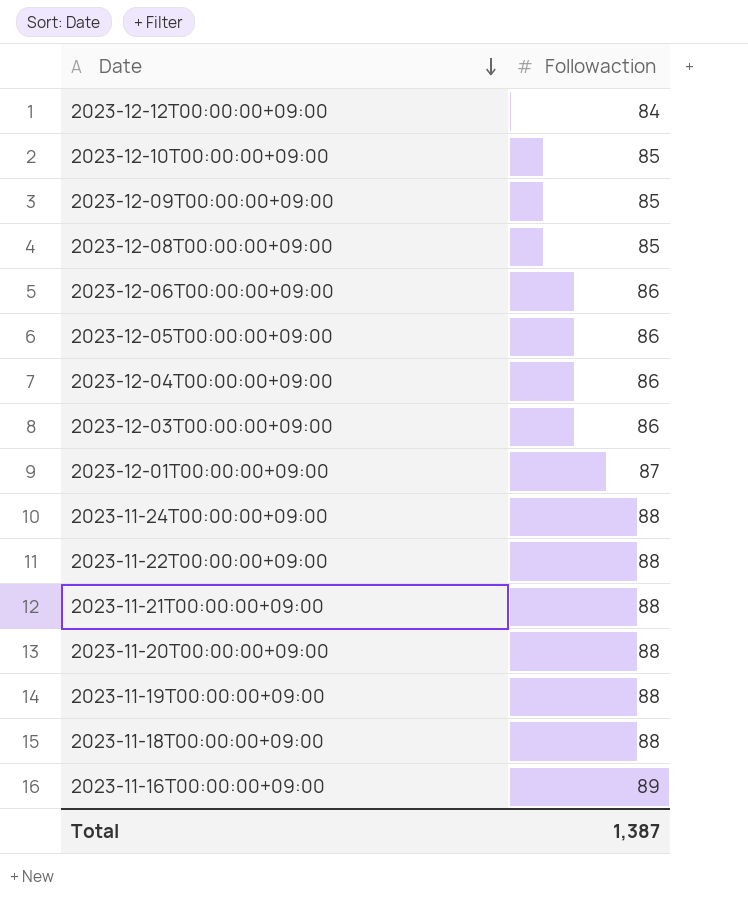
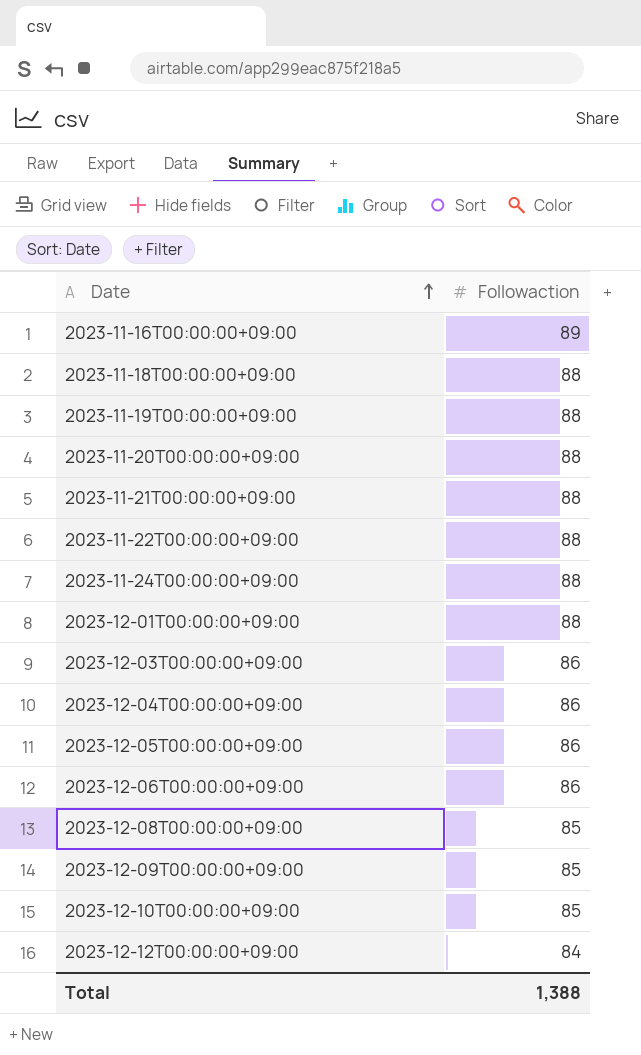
row order: Date descending -> Date ascending
2023-12-01T00:00:00+09:00 | Followaction: 87 -> 88
Total | Followaction: 1,387 -> 1,388

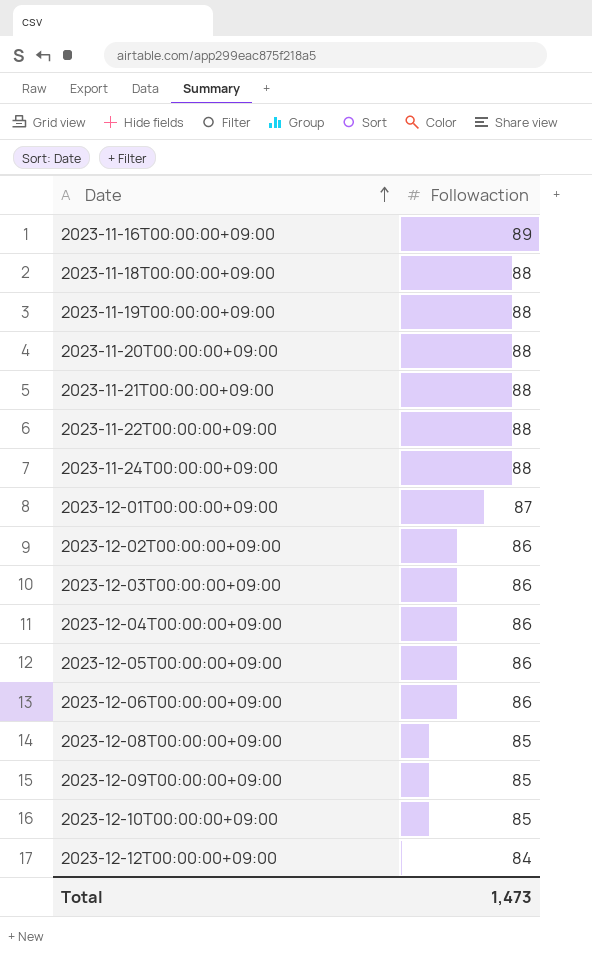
2023-12-01T00:00:00+09:00 | Followaction: 88 -> 87
row 2023-12-02T00:00:00+09:00: none -> 86
Total | Followaction: 1,388 -> 1,473

